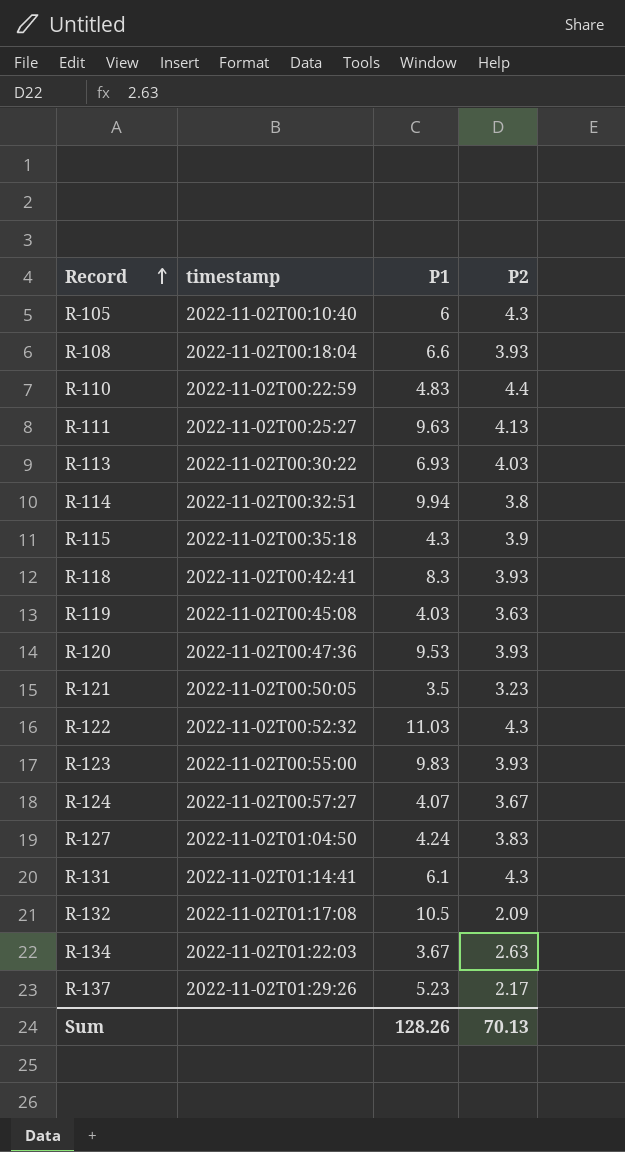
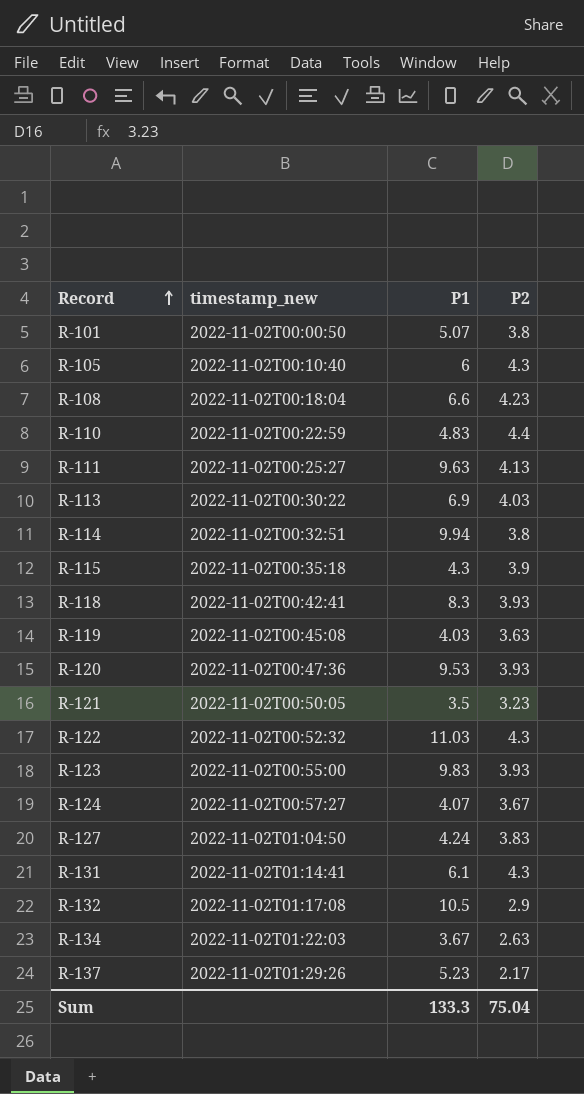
column name: timestamp -> timestamp_new
row R-101: none -> 2022-11-02T00:00:50 | 5.07 | 3.8
R-108 | P2: 3.93 -> 4.23
R-113 | P1: 6.93 -> 6.9
R-132 | P2: 2.09 -> 2.9
Sum | P1: 128.26 -> 133.3
Sum | P2: 70.13 -> 75.04

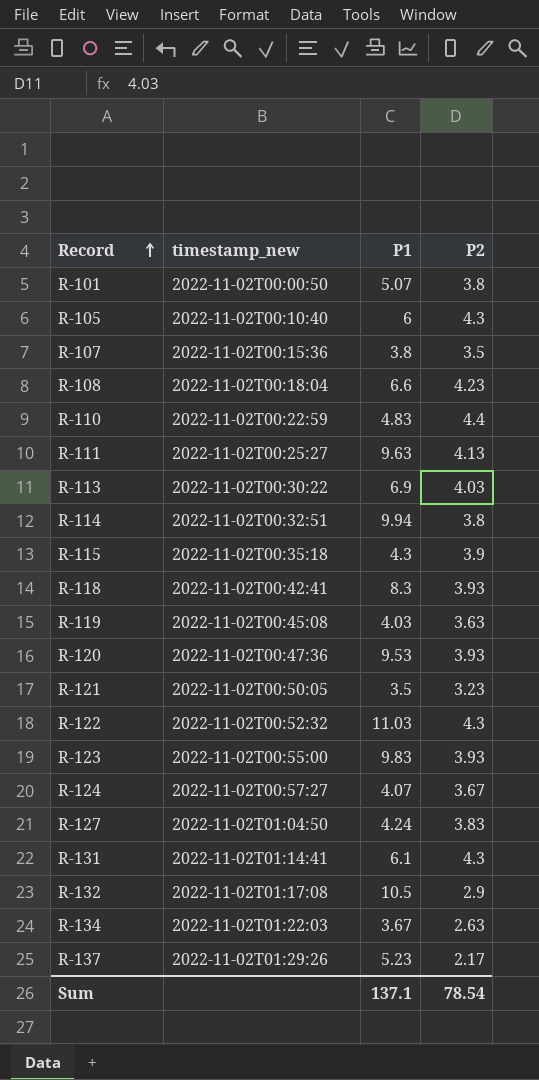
row R-107: none -> 2022-11-02T00:15:36 | 3.8 | 3.5
Sum | P1: 133.3 -> 137.1
Sum | P2: 75.04 -> 78.54

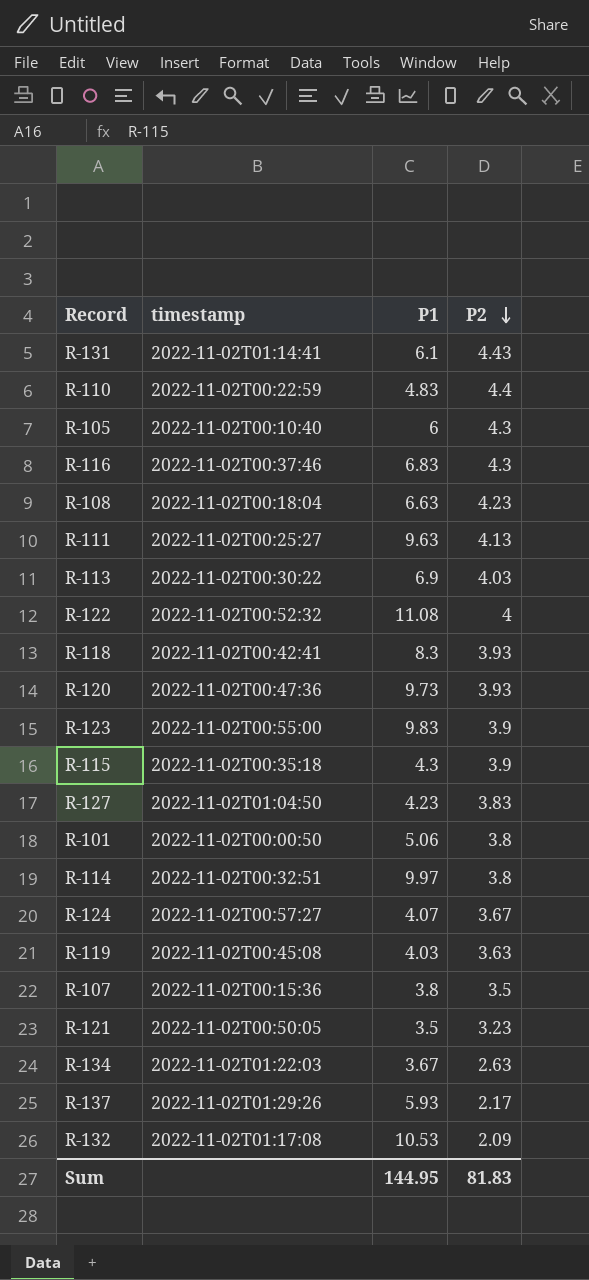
row order: Record ascending -> P2 descending
column name: timestamp_new -> timestamp
R-131 | P2: 4.3 -> 4.43
row R-116: none -> 2022-11-02T00:37:46 | 6.83 | 4.3
R-108 | P1: 6.6 -> 6.63
R-122 | P1: 11.03 -> 11.08
R-122 | P2: 4.3 -> 4
R-120 | P1: 9.53 -> 9.73
R-123 | P2: 3.93 -> 3.9
R-127 | P1: 4.24 -> 4.23
R-101 | P1: 5.07 -> 5.06
R-114 | P1: 9.94 -> 9.97
R-137 | P1: 5.23 -> 5.93
R-132 | P1: 10.5 -> 10.53
R-132 | P2: 2.9 -> 2.09
Sum | P1: 137.1 -> 144.95
Sum | P2: 78.54 -> 81.83

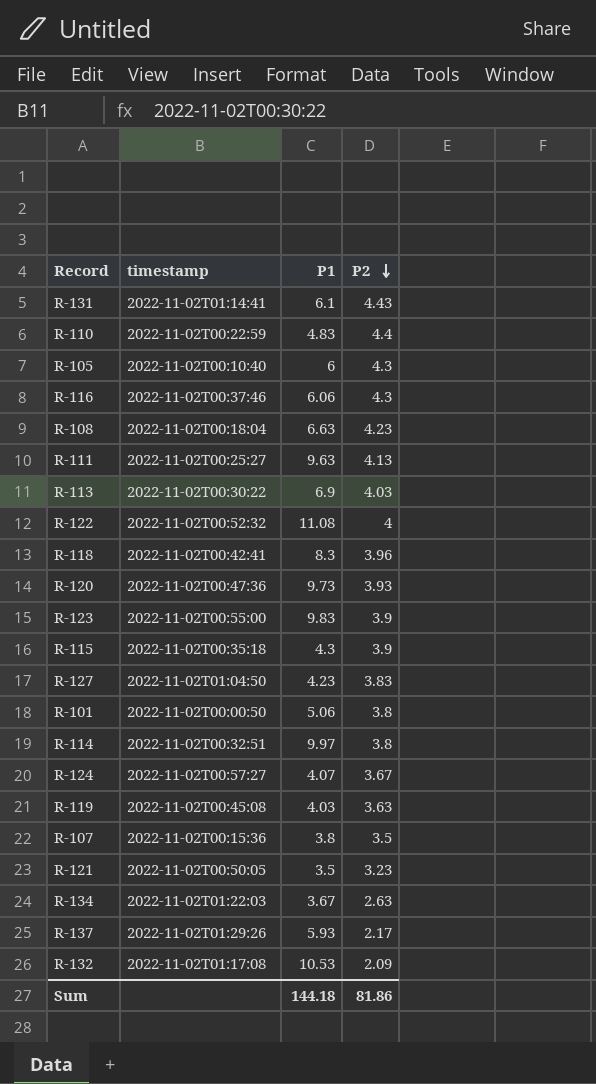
R-116 | P1: 6.83 -> 6.06
R-118 | P2: 3.93 -> 3.96
Sum | P1: 144.95 -> 144.18
Sum | P2: 81.83 -> 81.86

